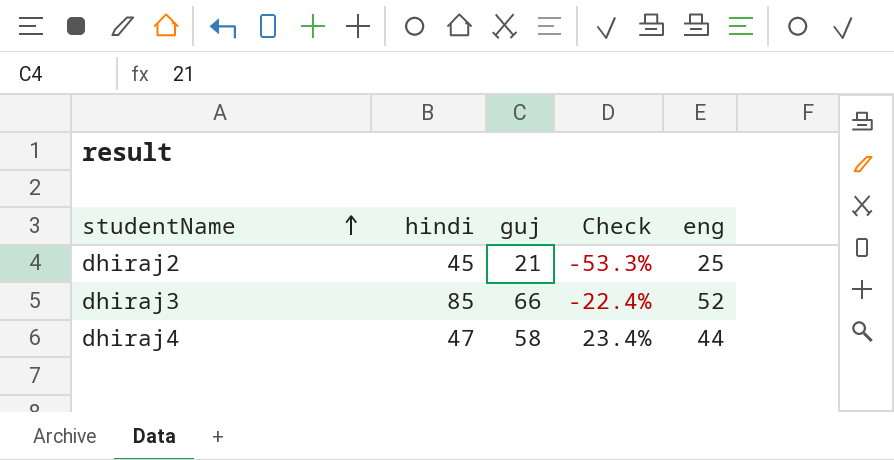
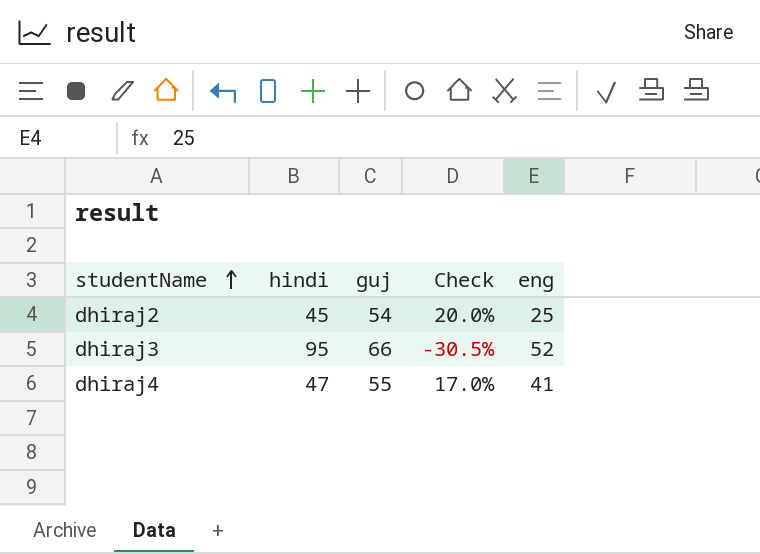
dhiraj2 | guj: 21 -> 54
dhiraj2 | Check: -53.3% -> 20.0%
dhiraj3 | hindi: 85 -> 95
dhiraj3 | Check: -22.4% -> -30.5%
dhiraj4 | guj: 58 -> 55
dhiraj4 | Check: 23.4% -> 17.0%
dhiraj4 | eng: 44 -> 41

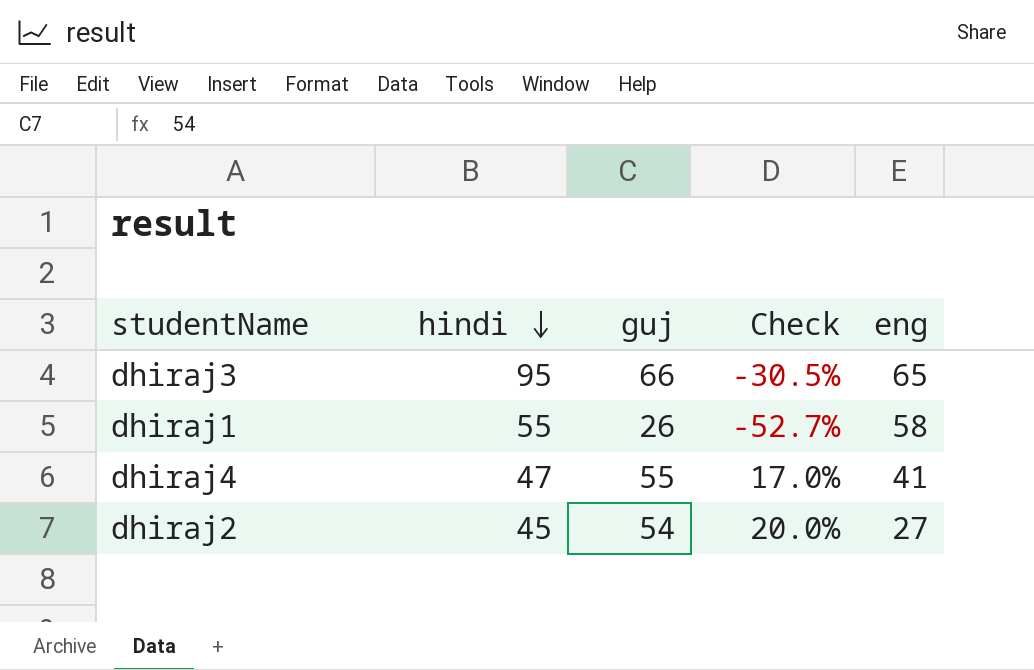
row order: studentName ascending -> hindi descending
dhiraj3 | eng: 52 -> 65
row dhiraj1: none -> 55 | 26 | -52.7% | 58
dhiraj2 | eng: 25 -> 27

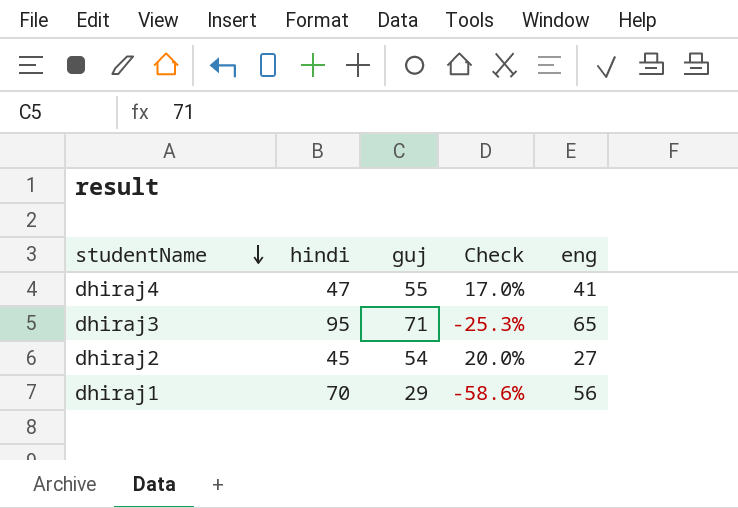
row order: hindi descending -> studentName descending
dhiraj3 | guj: 66 -> 71
dhiraj3 | Check: -30.5% -> -25.3%
dhiraj1 | hindi: 55 -> 70
dhiraj1 | guj: 26 -> 29
dhiraj1 | Check: -52.7% -> -58.6%
dhiraj1 | eng: 58 -> 56

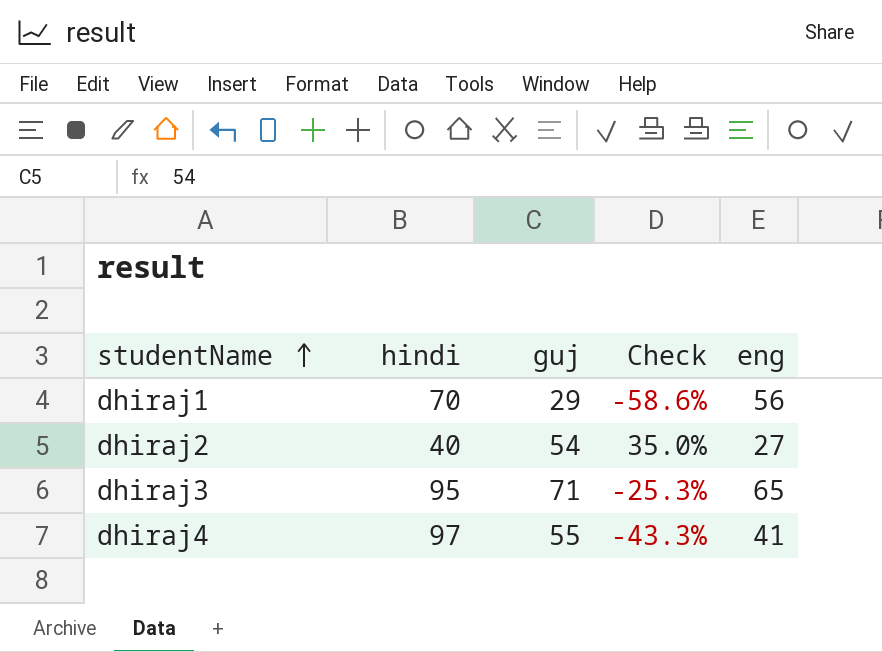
row order: studentName descending -> studentName ascending
dhiraj2 | hindi: 45 -> 40
dhiraj2 | Check: 20.0% -> 35.0%
dhiraj4 | hindi: 47 -> 97
dhiraj4 | Check: 17.0% -> -43.3%

